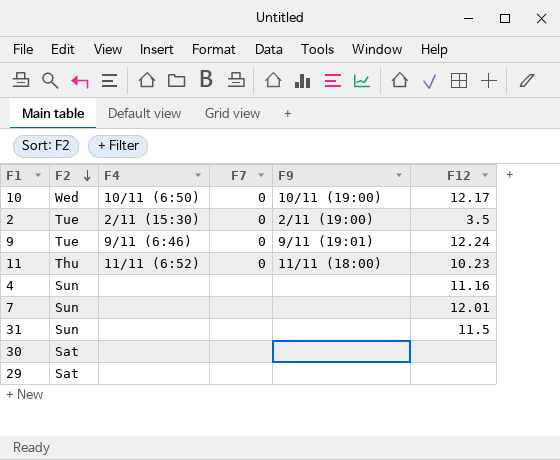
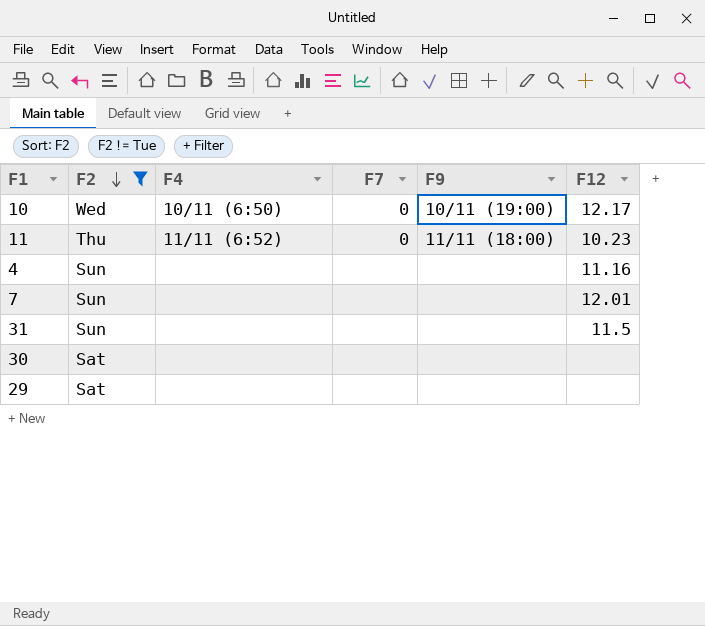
filter: none -> F2 != Tue

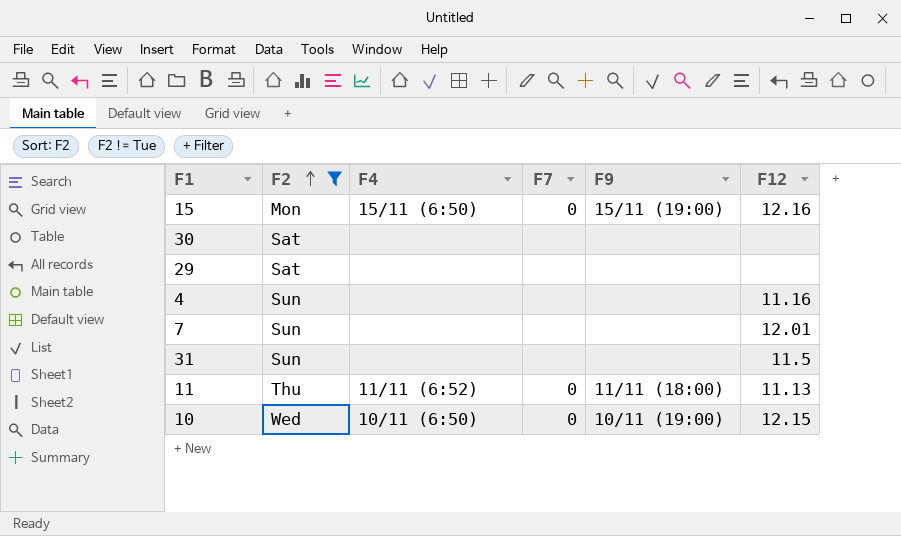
row order: F2 descending -> F2 ascending
row 15: none -> Mon | 15/11 (6:50) | 0 | 15/11 (19:00) | 12.16
11 | F12: 10.23 -> 11.13
10 | F12: 12.17 -> 12.15

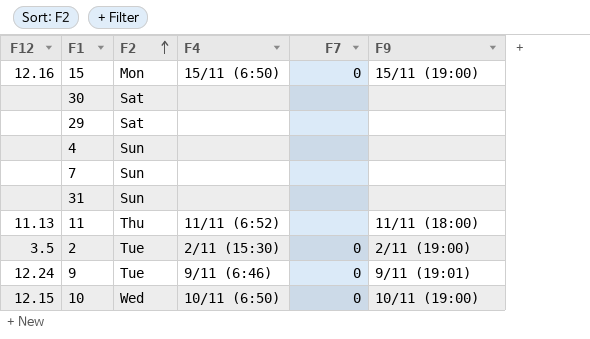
filter: F2 != Tue -> none
column F12 | position: 6 -> 1
4 | F12: 11.16 -> none
7 | F12: 12.01 -> none
31 | F12: 11.5 -> none
11 | F7: 0 -> none

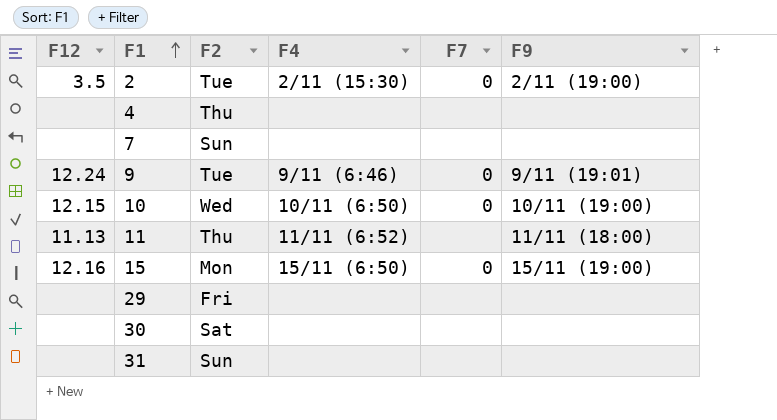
row order: F2 ascending -> F1 ascending
4 | F2: Sun -> Thu
29 | F2: Sat -> Fri

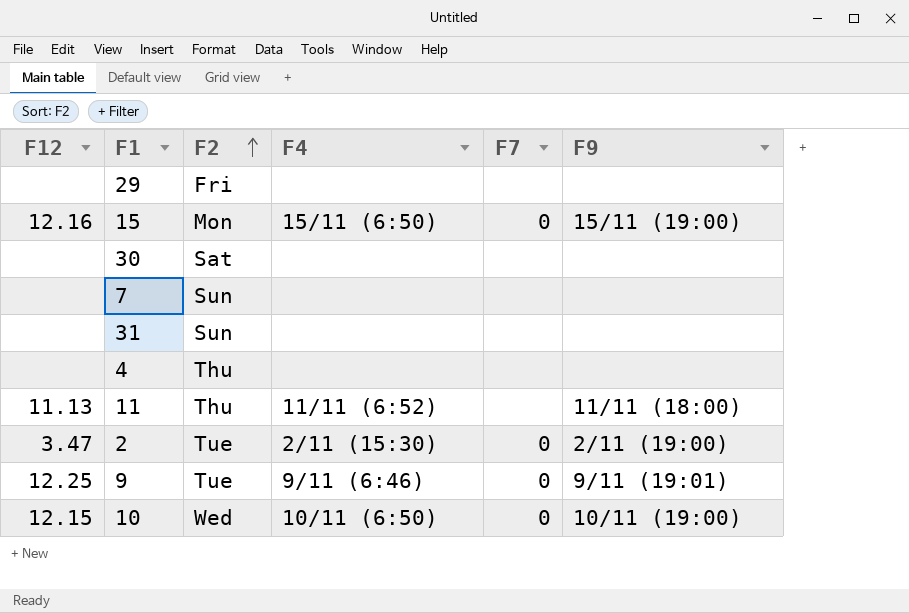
row order: F1 ascending -> F2 ascending
2 | F12: 3.5 -> 3.47
9 | F12: 12.24 -> 12.25

